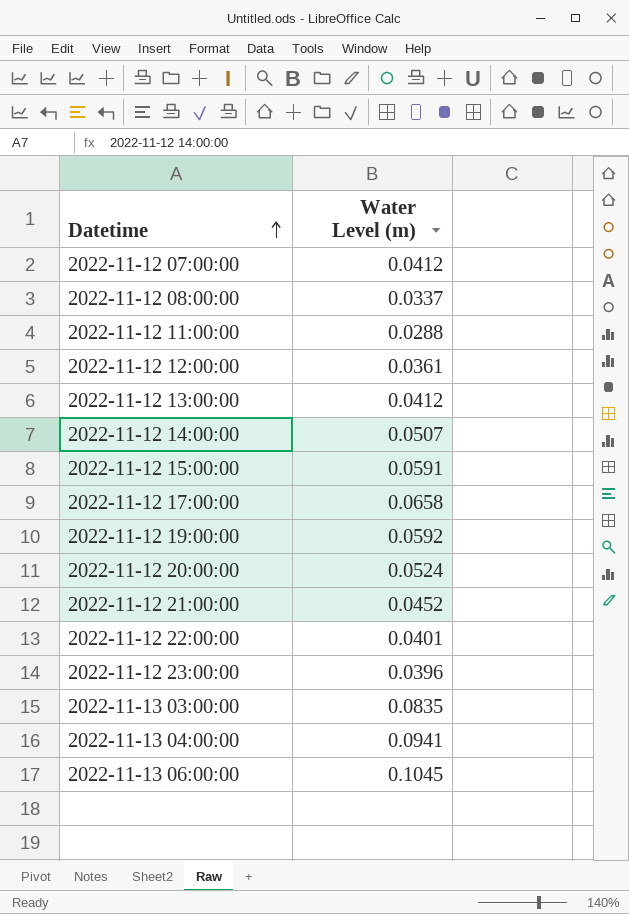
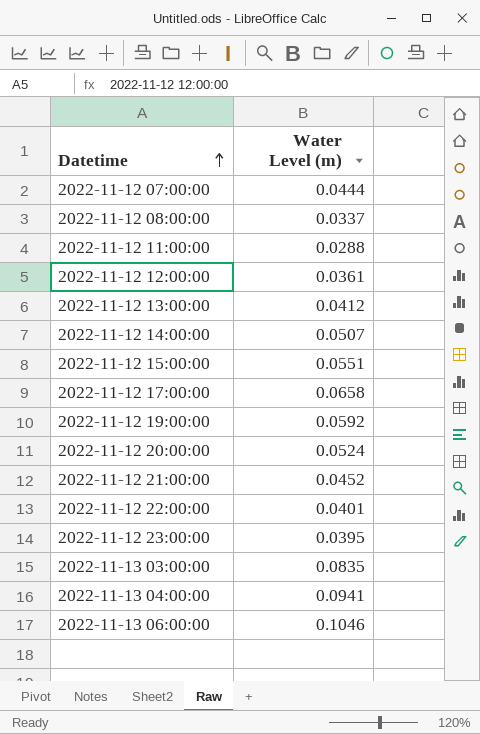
2022-11-12 07:00:00 | Water Level (m): 0.0412 -> 0.0444
2022-11-12 15:00:00 | Water Level (m): 0.0591 -> 0.0551
2022-11-12 23:00:00 | Water Level (m): 0.0396 -> 0.0395
2022-11-13 06:00:00 | Water Level (m): 0.1045 -> 0.1046

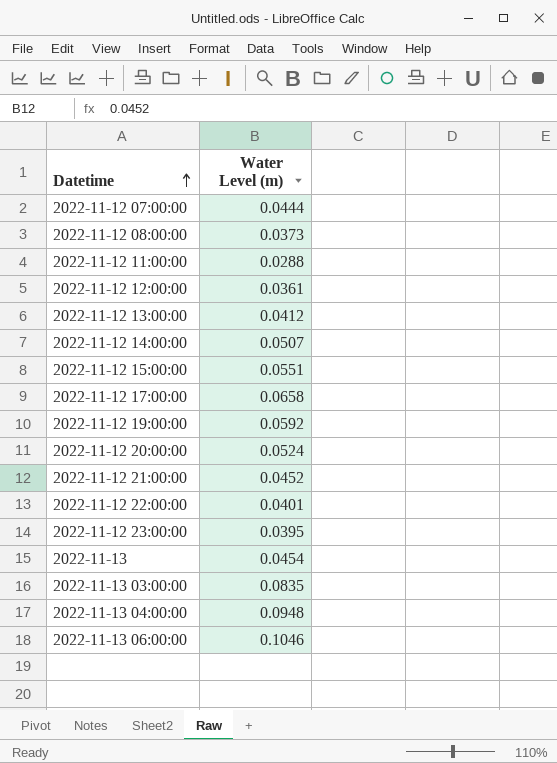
2022-11-12 08:00:00 | Water Level (m): 0.0337 -> 0.0373
row 2022-11-13: none -> 0.0454
2022-11-13 04:00:00 | Water Level (m): 0.0941 -> 0.0948

